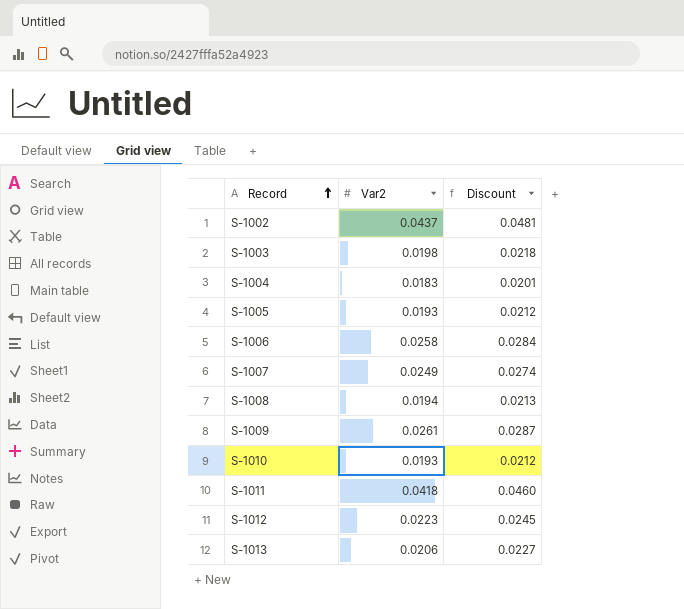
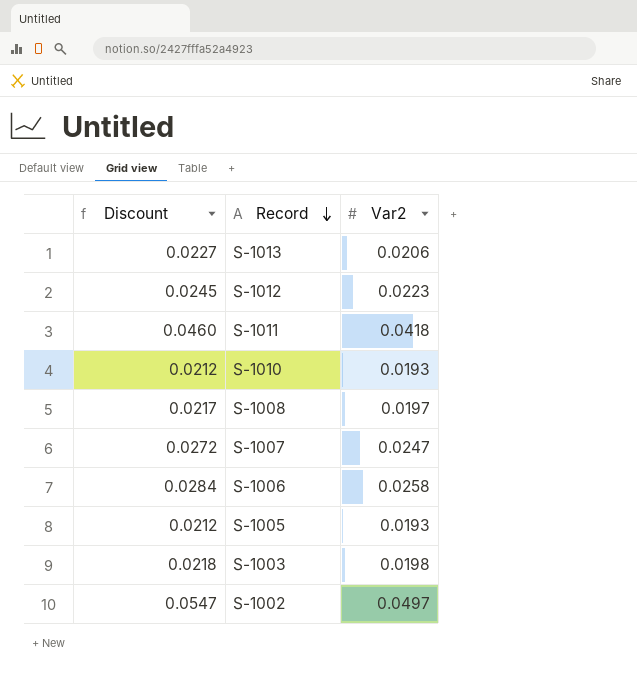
row order: Record ascending -> Record descending
column Discount | position: 3 -> 1
row S-1004: 0.0183 | 0.0201 -> none
row S-1009: 0.0261 | 0.0287 -> none
S-1008 | Discount: 0.0213 -> 0.0217
S-1008 | Var2: 0.0194 -> 0.0197
S-1007 | Discount: 0.0274 -> 0.0272
S-1007 | Var2: 0.0249 -> 0.0247
S-1002 | Discount: 0.0481 -> 0.0547
S-1002 | Var2: 0.0437 -> 0.0497

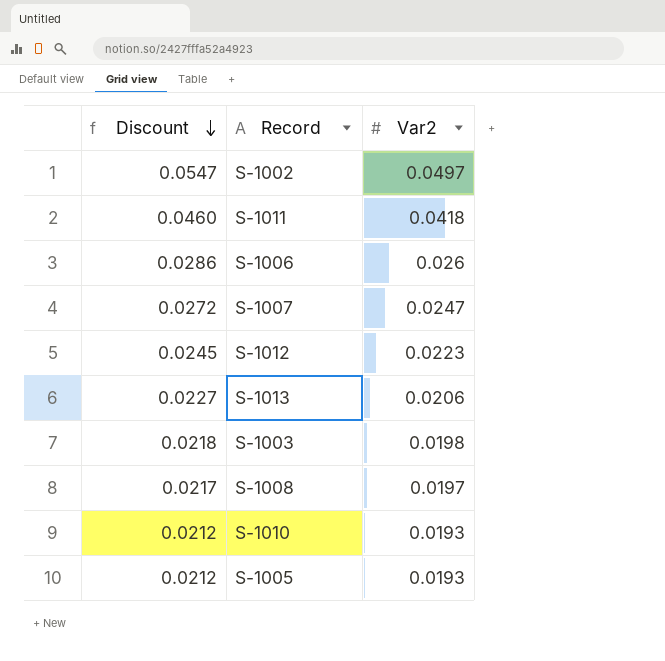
row order: Record descending -> Discount descending
S-1006 | Discount: 0.0284 -> 0.0286
S-1006 | Var2: 0.0258 -> 0.026

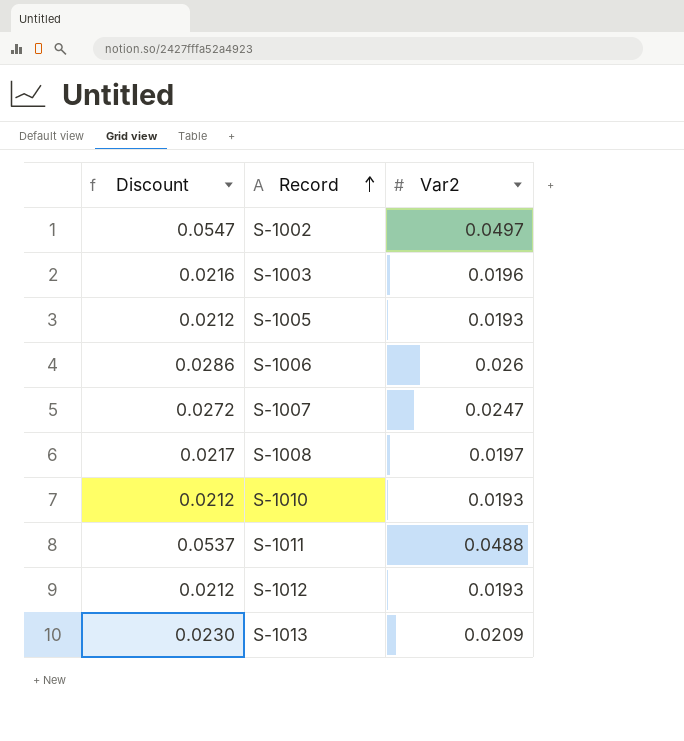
row order: Discount descending -> Record ascending
S-1003 | Discount: 0.0218 -> 0.0216
S-1003 | Var2: 0.0198 -> 0.0196
S-1011 | Discount: 0.0460 -> 0.0537
S-1011 | Var2: 0.0418 -> 0.0488
S-1012 | Discount: 0.0245 -> 0.0212
S-1012 | Var2: 0.0223 -> 0.0193
S-1013 | Discount: 0.0227 -> 0.0230
S-1013 | Var2: 0.0206 -> 0.0209

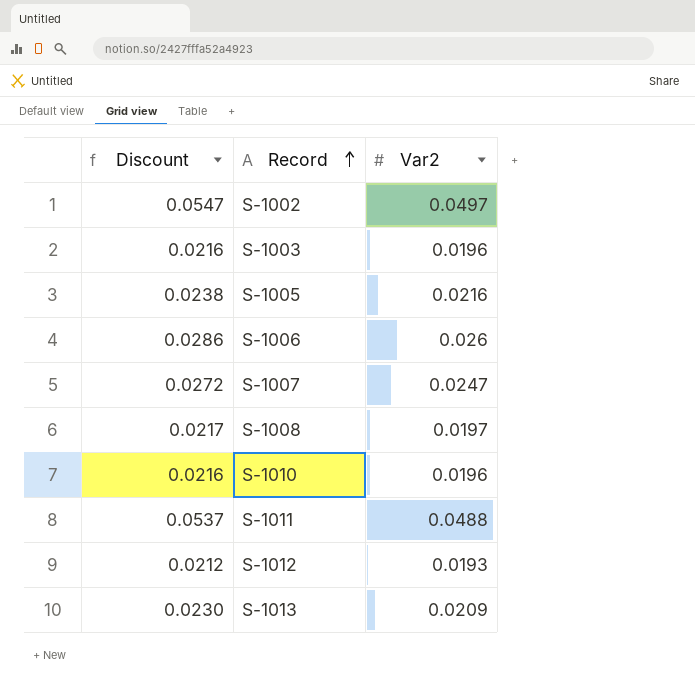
S-1005 | Discount: 0.0212 -> 0.0238
S-1005 | Var2: 0.0193 -> 0.0216
S-1010 | Discount: 0.0212 -> 0.0216
S-1010 | Var2: 0.0193 -> 0.0196

